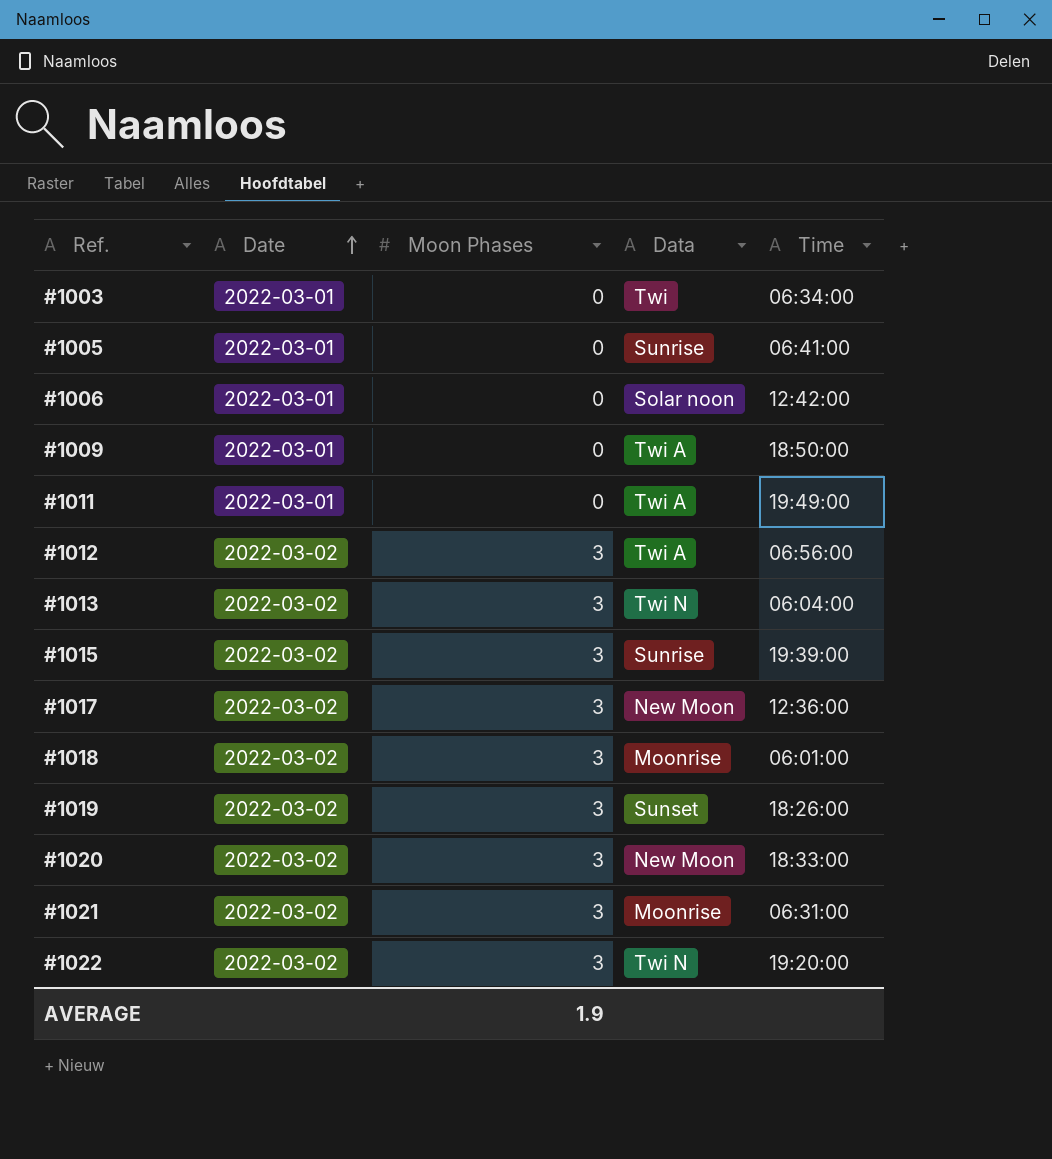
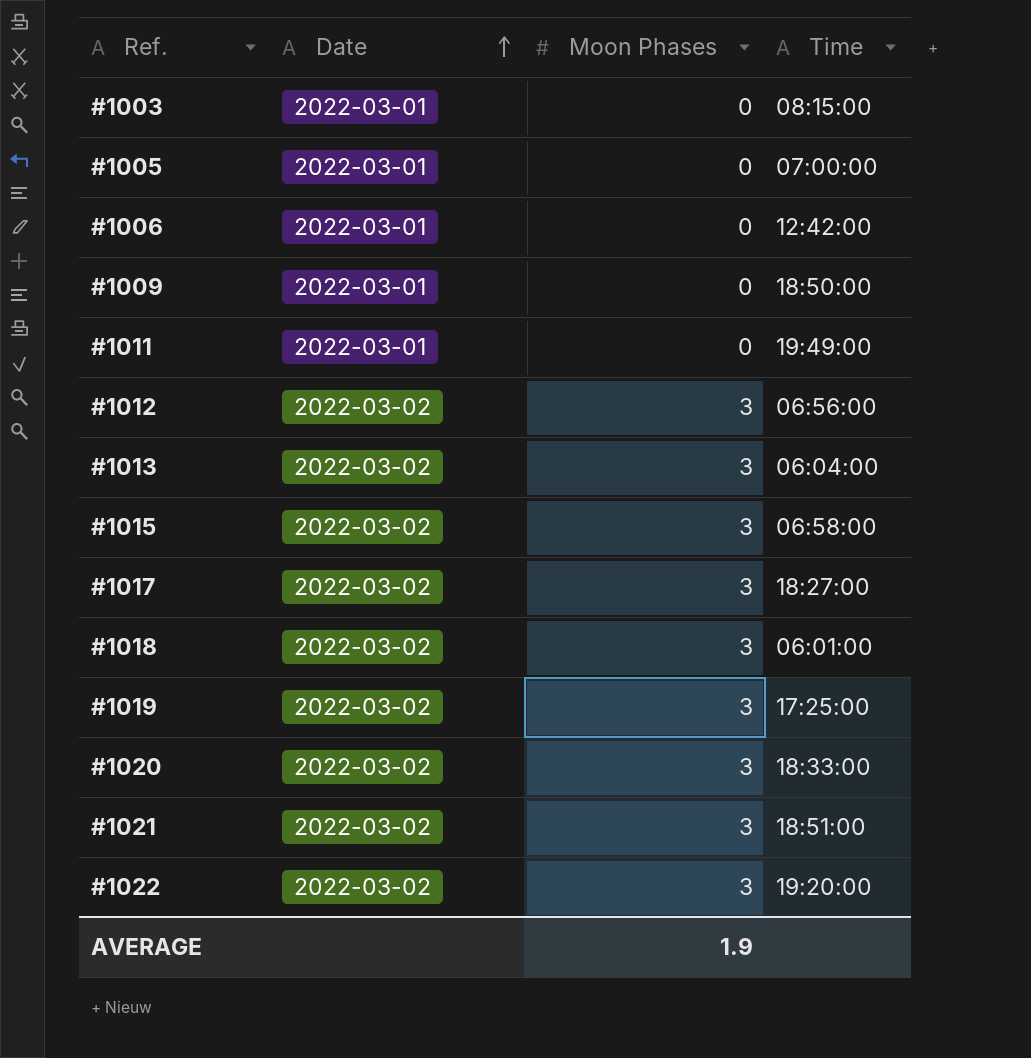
column Data | position: 4 -> none
#1003 | Time: 06:34:00 -> 08:15:00
#1005 | Time: 06:41:00 -> 07:00:00
#1015 | Time: 19:39:00 -> 06:58:00
#1017 | Time: 12:36:00 -> 18:27:00
#1019 | Time: 18:26:00 -> 17:25:00
#1021 | Time: 06:31:00 -> 18:51:00

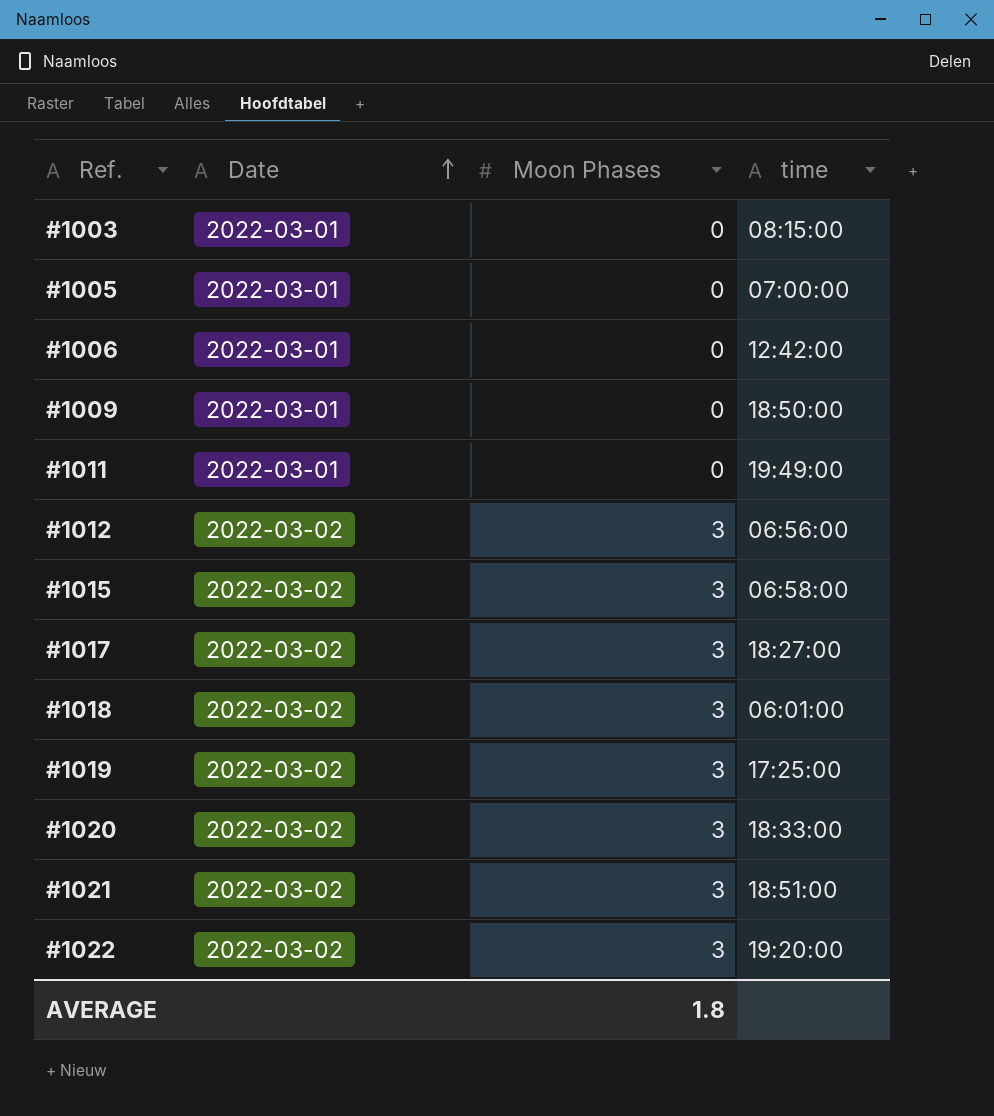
column name: Time -> time
row #1013: 2022-03-02 | 3 | 06:04:00 -> none
AVERAGE | Moon Phases: 1.9 -> 1.8

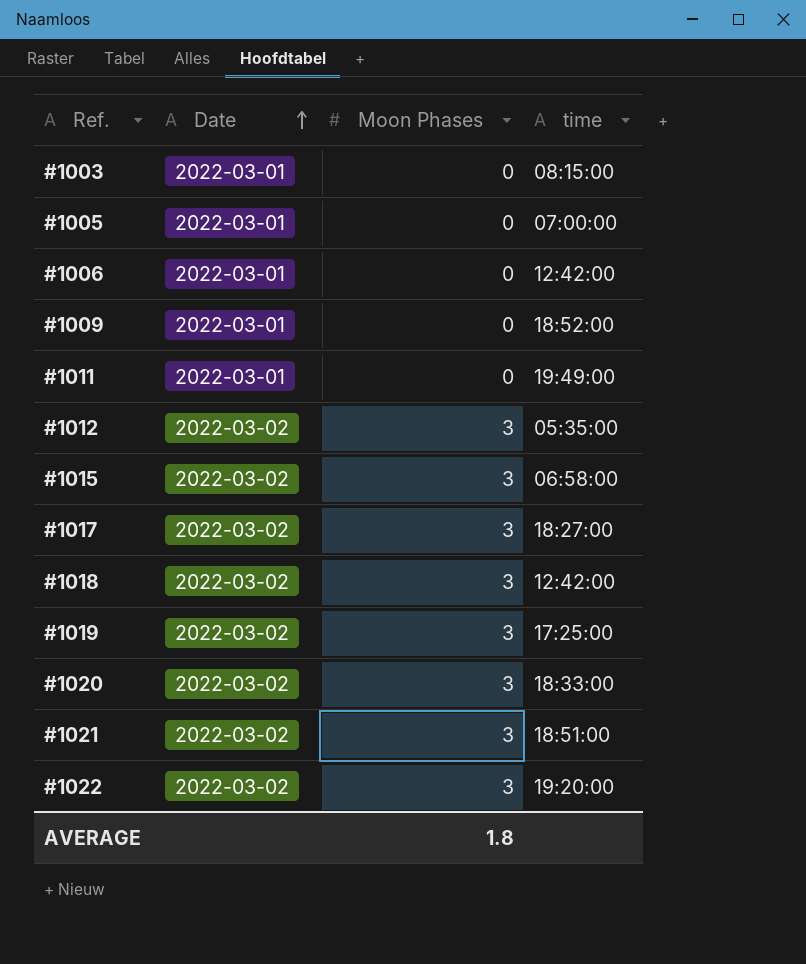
#1009 | time: 18:50:00 -> 18:52:00
#1012 | time: 06:56:00 -> 05:35:00
#1018 | time: 06:01:00 -> 12:42:00

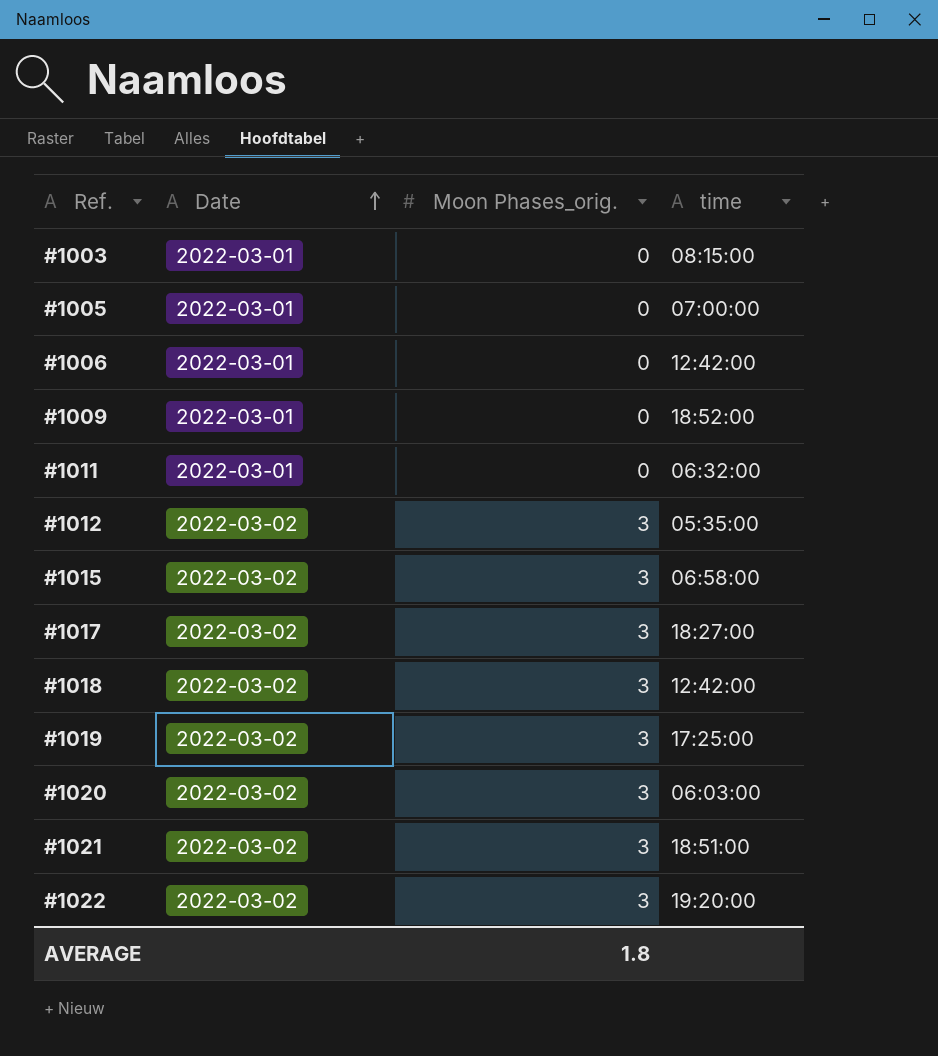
column name: Moon Phases -> Moon Phases_orig.
#1011 | time: 19:49:00 -> 06:32:00
#1020 | time: 18:33:00 -> 06:03:00

